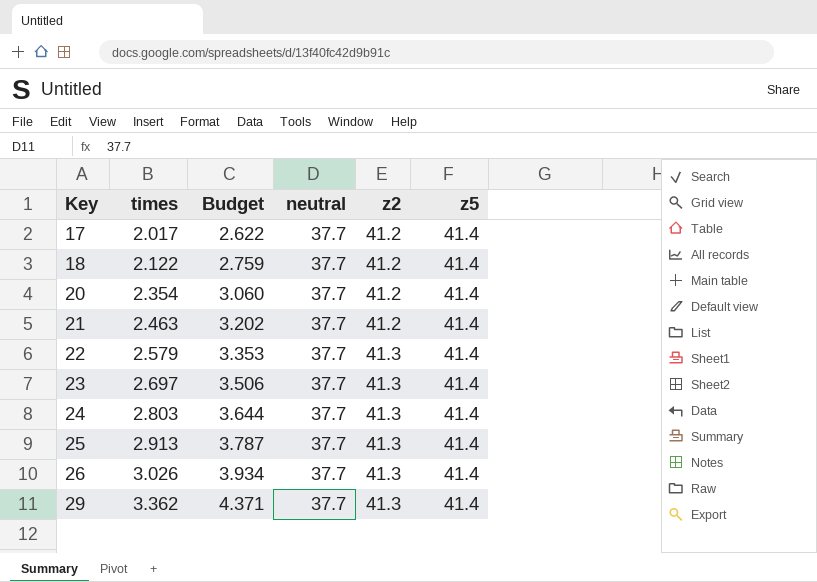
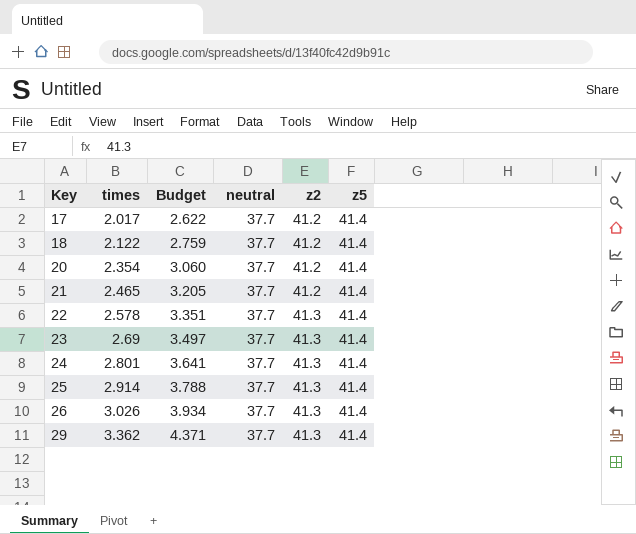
21 | times: 2.463 -> 2.465
21 | Budget: 3.202 -> 3.205
22 | times: 2.579 -> 2.578
22 | Budget: 3.353 -> 3.351
23 | times: 2.697 -> 2.69
23 | Budget: 3.506 -> 3.497
24 | times: 2.803 -> 2.801
24 | Budget: 3.644 -> 3.641
25 | times: 2.913 -> 2.914
25 | Budget: 3.787 -> 3.788

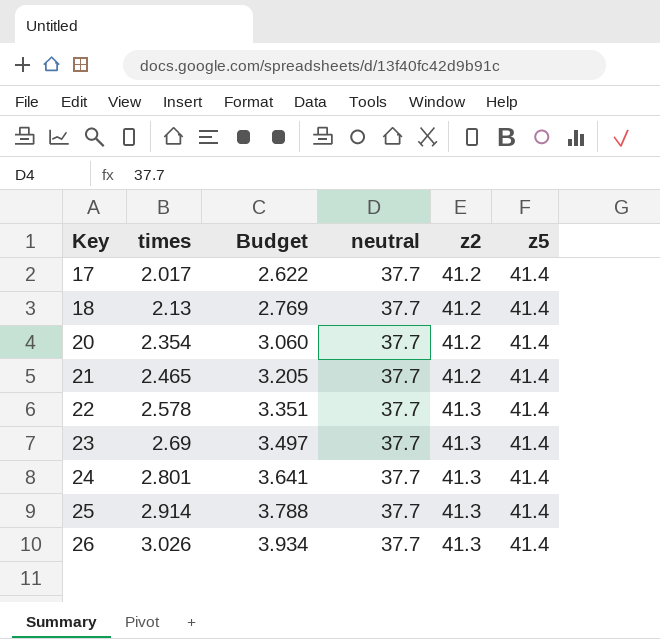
row 29: 3.362 | 4.371 | 37.7 | 41.3 | 41.4 -> none
18 | times: 2.122 -> 2.13
18 | Budget: 2.759 -> 2.769

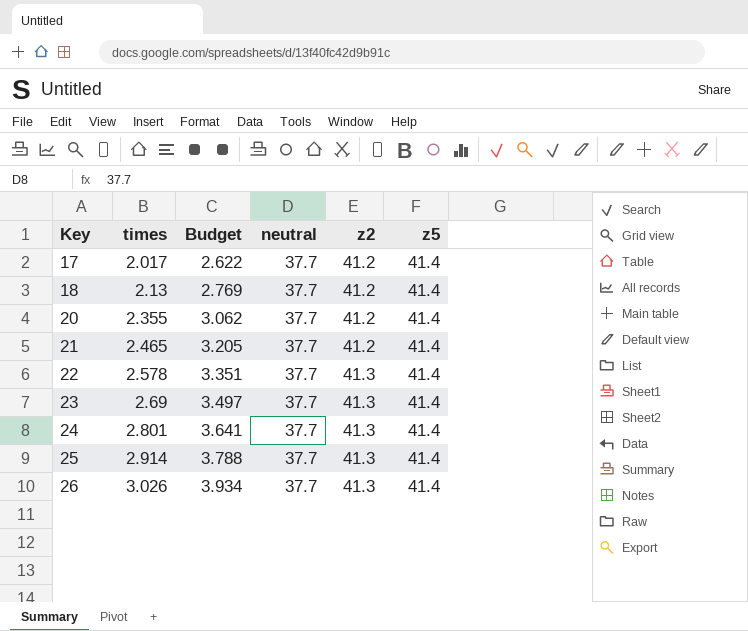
20 | times: 2.354 -> 2.355
20 | Budget: 3.060 -> 3.062

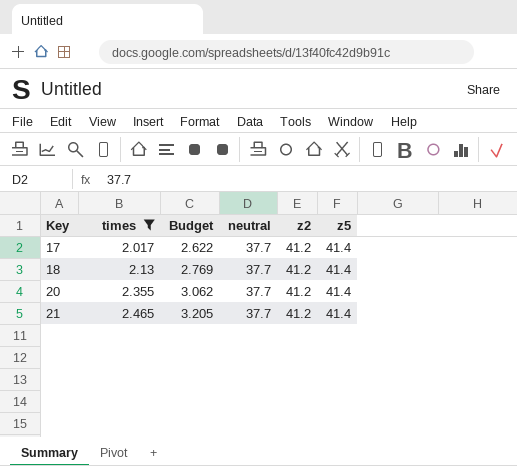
filter: none -> times <= 2.465

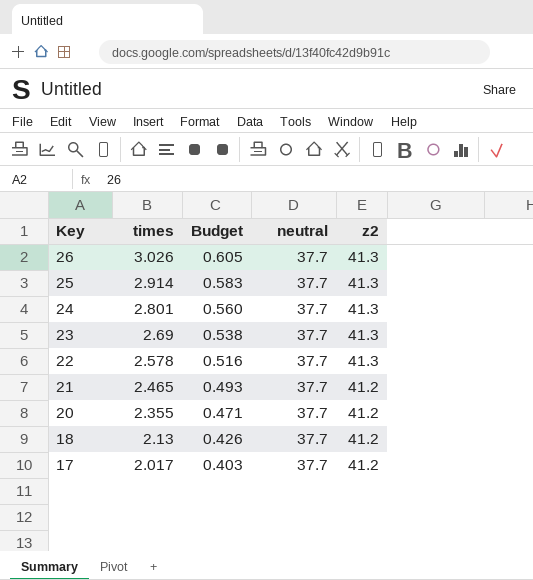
filter: times <= 2.465 -> none
row order: Key ascending -> Key descending
column z5 | position: 6 -> none
column Budget | formula: [times] * 1.3 -> [times] * 0.2

